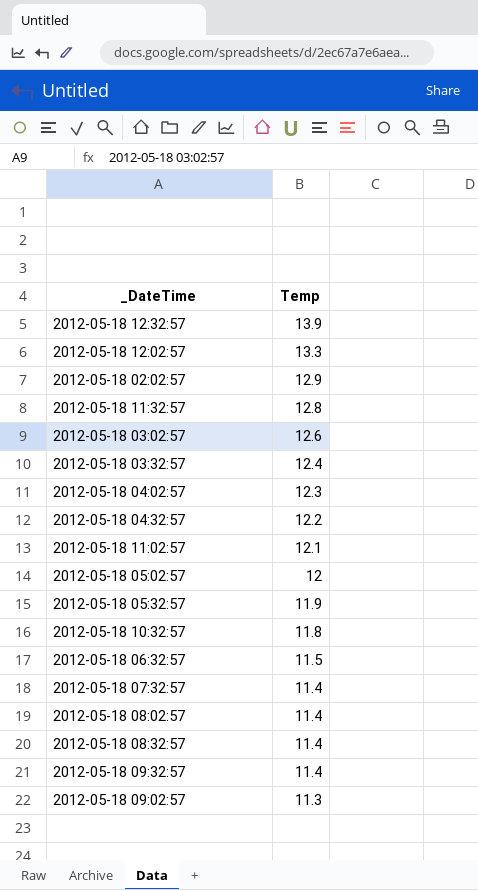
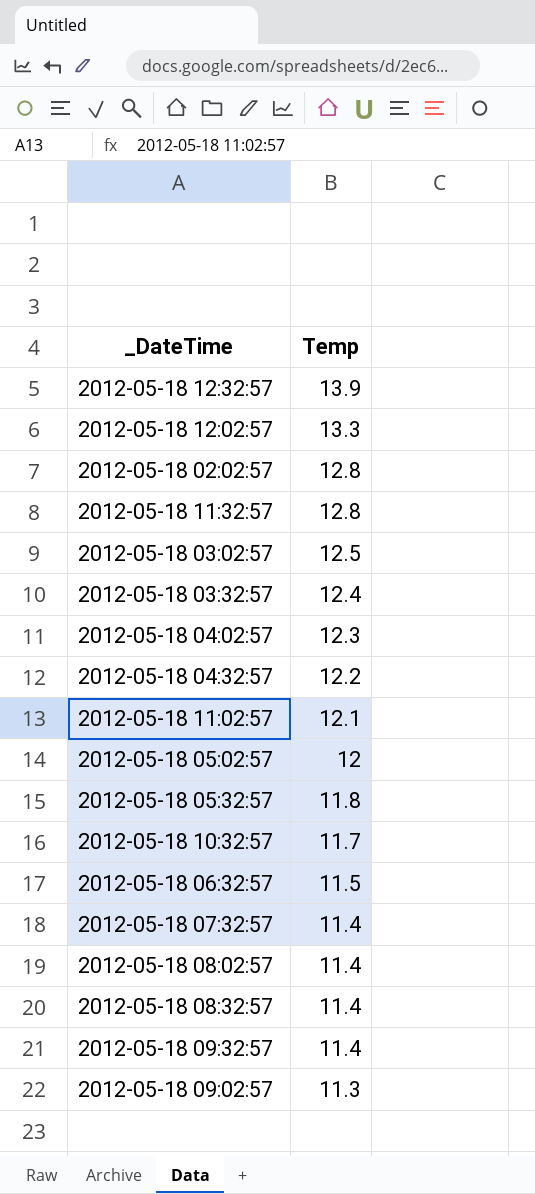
2012-05-18 02:02:57 | Temp: 12.9 -> 12.8
2012-05-18 03:02:57 | Temp: 12.6 -> 12.5
2012-05-18 05:32:57 | Temp: 11.9 -> 11.8
2012-05-18 10:32:57 | Temp: 11.8 -> 11.7

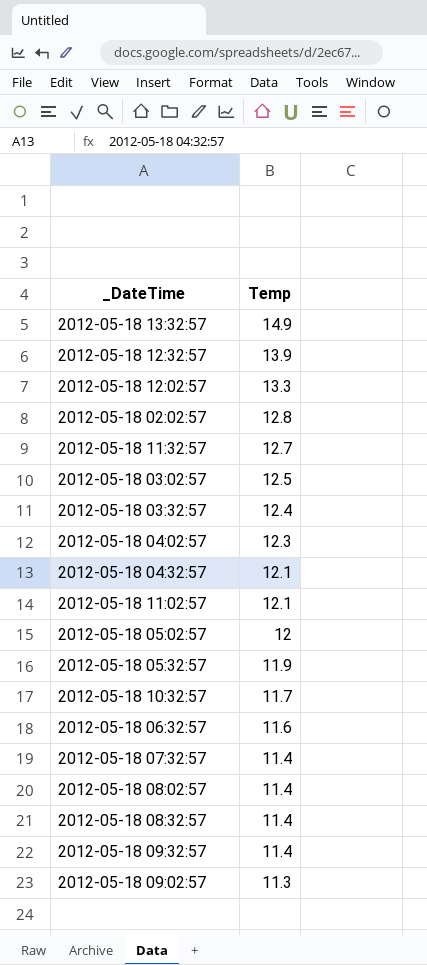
row 2012-05-18 13:32:57: none -> 14.9
2012-05-18 11:32:57 | Temp: 12.8 -> 12.7
2012-05-18 04:32:57 | Temp: 12.2 -> 12.1
2012-05-18 05:32:57 | Temp: 11.8 -> 11.9
2012-05-18 06:32:57 | Temp: 11.5 -> 11.6

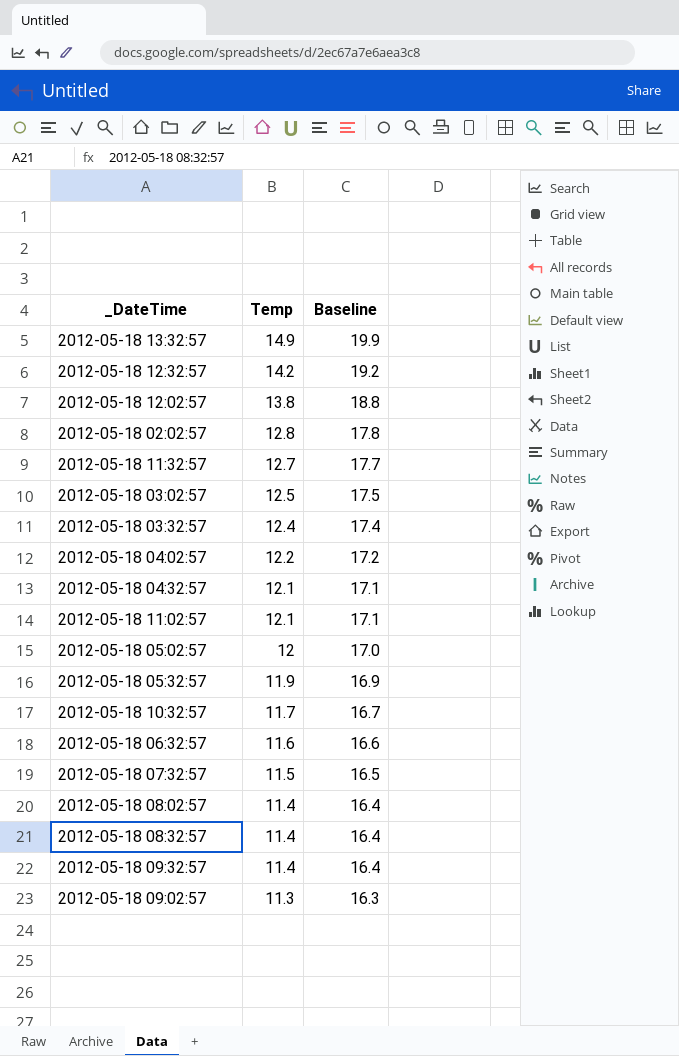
column Baseline | formula: none -> [Temp] + 5
2012-05-18 12:32:57 | Temp: 13.9 -> 14.2
2012-05-18 12:02:57 | Temp: 13.3 -> 13.8
2012-05-18 04:02:57 | Temp: 12.3 -> 12.2
2012-05-18 07:32:57 | Temp: 11.4 -> 11.5

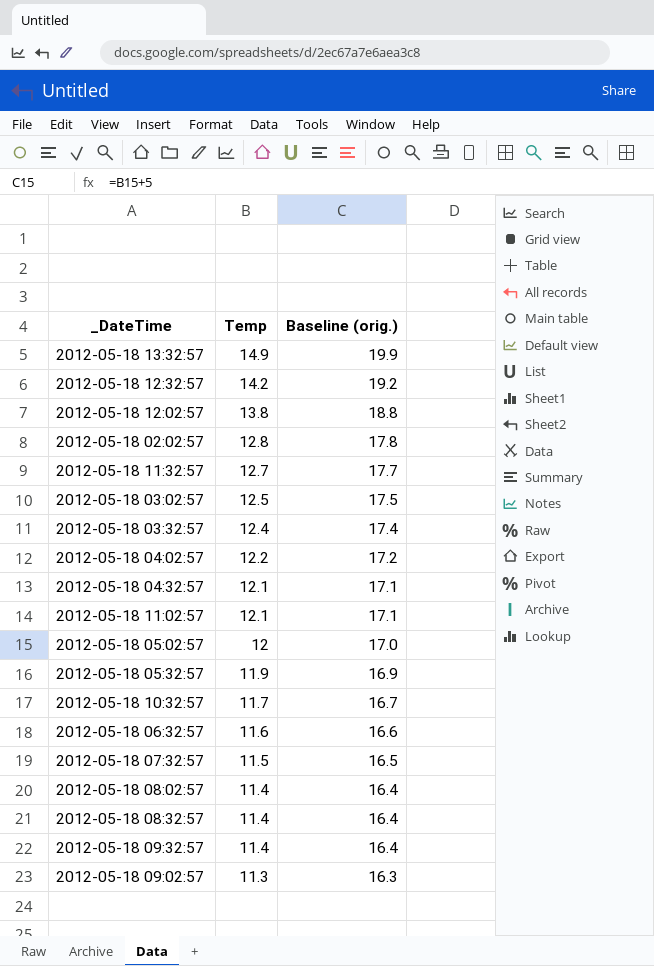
column name: Baseline -> Baseline (orig.)

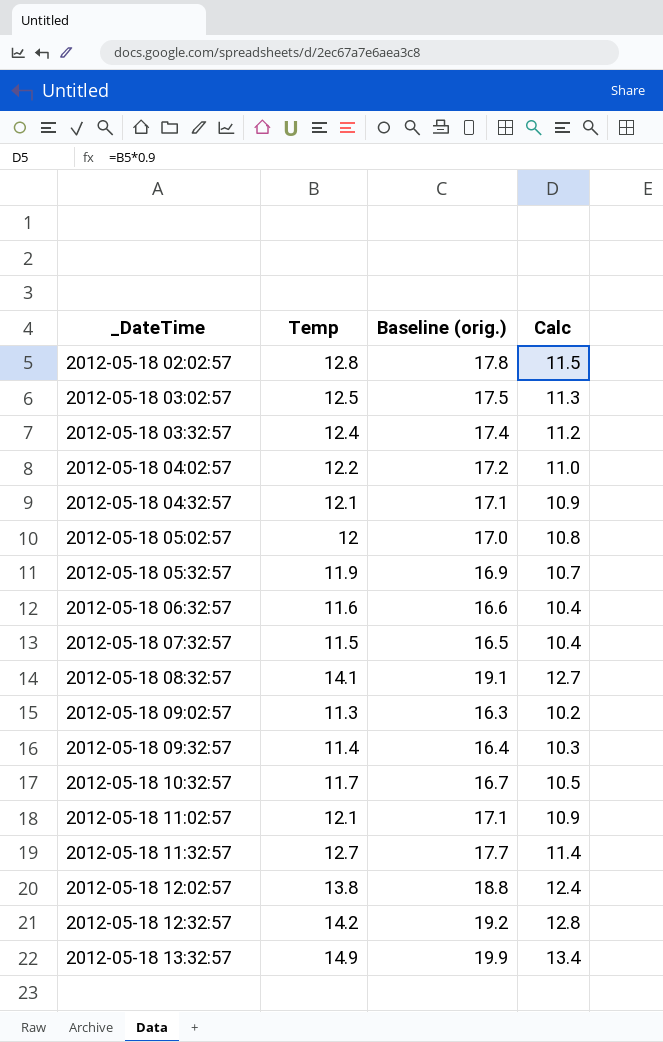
row order: Temp descending -> _DateTime ascending
column Calc | formula: none -> [Temp] * 0.9
row 2012-05-18 08:02:57: 11.4 | 16.4 -> none
2012-05-18 08:32:57 | Temp: 11.4 -> 14.1
2012-05-18 08:32:57 | Baseline (orig.): 16.4 -> 19.1

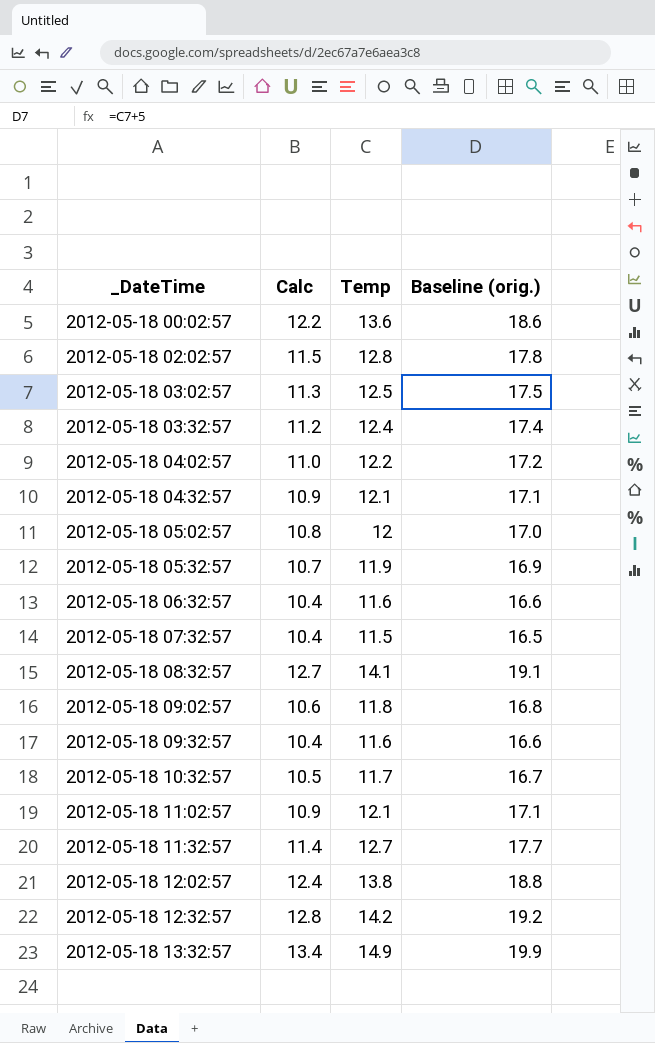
column Calc | position: 4 -> 2
row 2012-05-18 00:02:57: none -> 12.2 | 13.6 | 18.6
2012-05-18 09:02:57 | Calc: 10.2 -> 10.6
2012-05-18 09:02:57 | Temp: 11.3 -> 11.8
2012-05-18 09:02:57 | Baseline (orig.): 16.3 -> 16.8
2012-05-18 09:32:57 | Calc: 10.3 -> 10.4
2012-05-18 09:32:57 | Temp: 11.4 -> 11.6
2012-05-18 09:32:57 | Baseline (orig.): 16.4 -> 16.6

